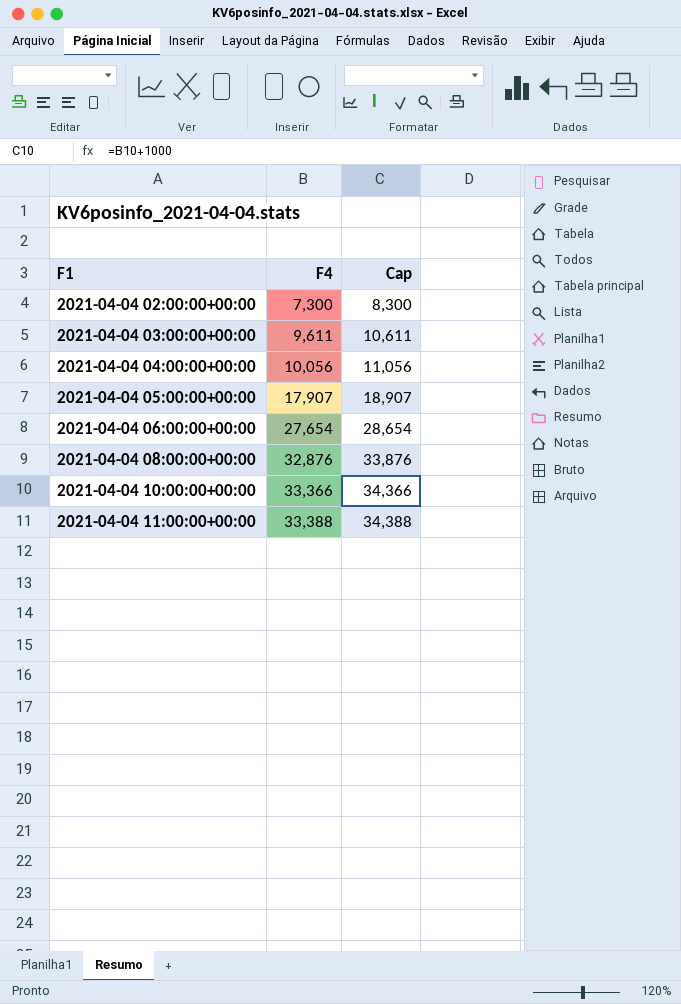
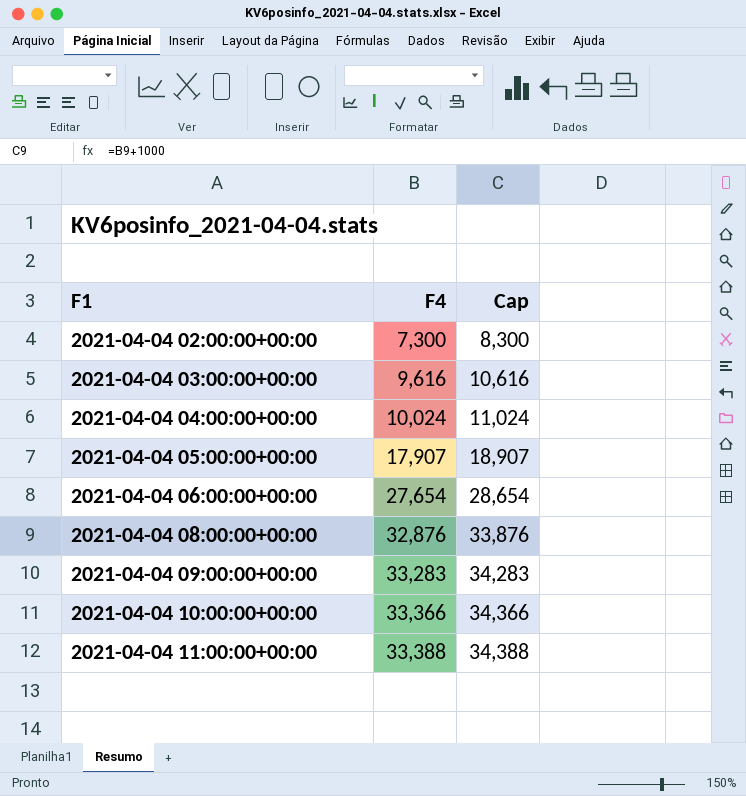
2021-04-04 03:00:00+00:00 | F4: 9,611 -> 9,616
2021-04-04 03:00:00+00:00 | Cap: 10,611 -> 10,616
2021-04-04 04:00:00+00:00 | F4: 10,056 -> 10,024
2021-04-04 04:00:00+00:00 | Cap: 11,056 -> 11,024
row 2021-04-04 09:00:00+00:00: none -> 33,283 | 34,283

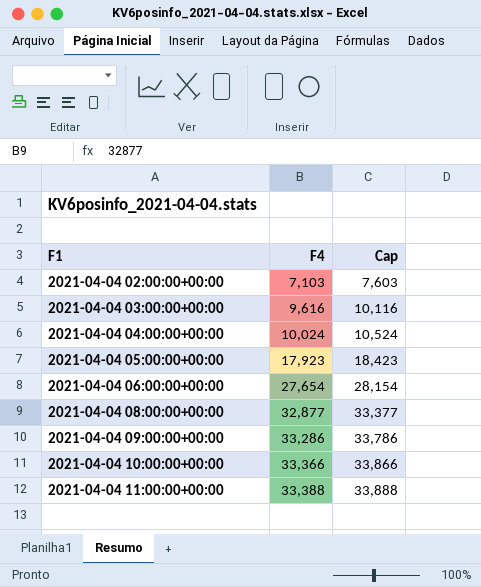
column Cap | formula: [F4] + 1000 -> [F4] + 500
2021-04-04 02:00:00+00:00 | F4: 7,300 -> 7,103
2021-04-04 05:00:00+00:00 | F4: 17,907 -> 17,923
2021-04-04 08:00:00+00:00 | F4: 32,876 -> 32,877
2021-04-04 09:00:00+00:00 | F4: 33,283 -> 33,286

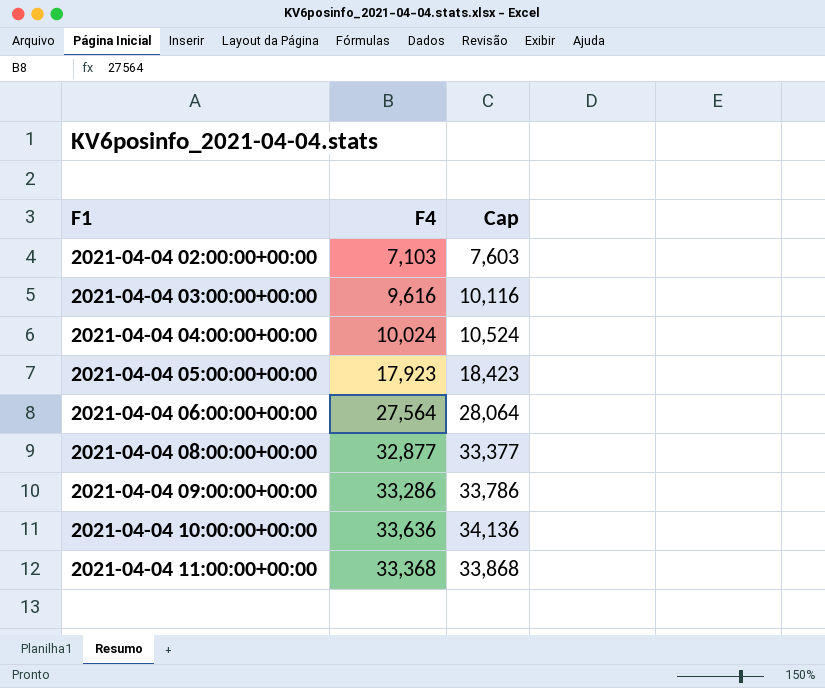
2021-04-04 06:00:00+00:00 | F4: 27,654 -> 27,564
2021-04-04 06:00:00+00:00 | Cap: 28,154 -> 28,064
2021-04-04 10:00:00+00:00 | F4: 33,366 -> 33,636
2021-04-04 10:00:00+00:00 | Cap: 33,866 -> 34,136
2021-04-04 11:00:00+00:00 | F4: 33,388 -> 33,368
2021-04-04 11:00:00+00:00 | Cap: 33,888 -> 33,868

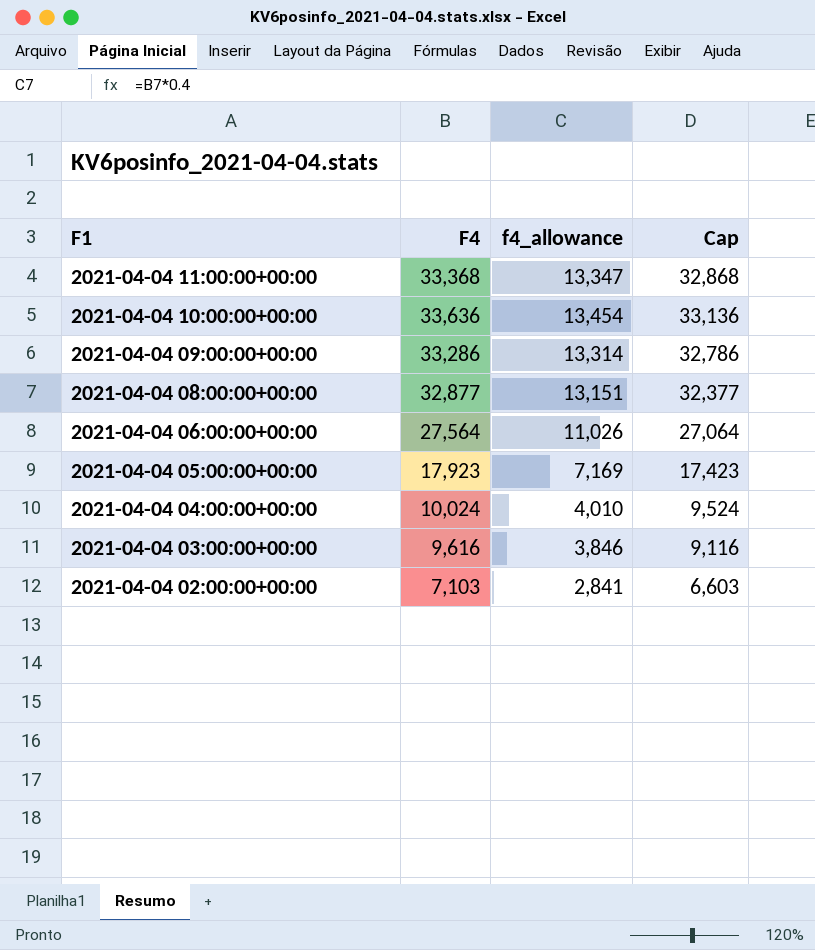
row order: F1 ascending -> F1 descending
column f4_allowance | formula: none -> [F4] * 0.4
column Cap | formula: [F4] + 500 -> [F4] - 500

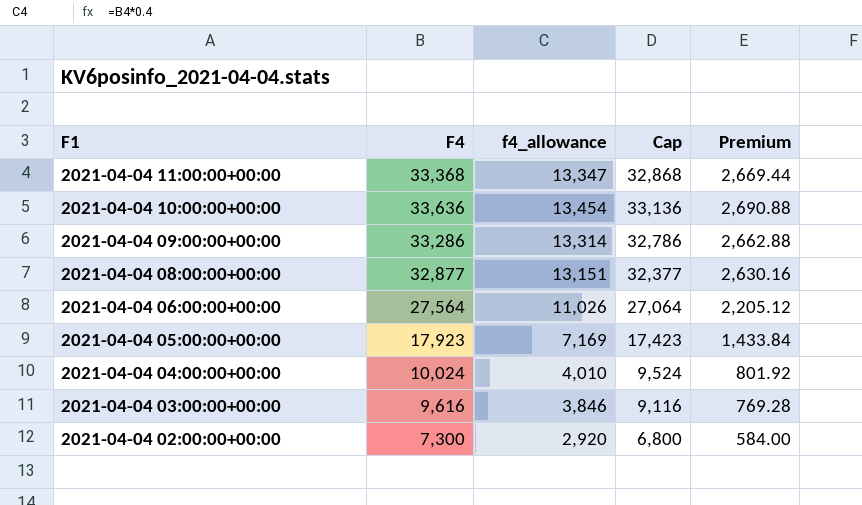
column Premium | formula: none -> [F4] * 0.08
2021-04-04 02:00:00+00:00 | F4: 7,103 -> 7,300
2021-04-04 02:00:00+00:00 | f4_allowance: 2,841 -> 2,920
2021-04-04 02:00:00+00:00 | Cap: 6,603 -> 6,800

